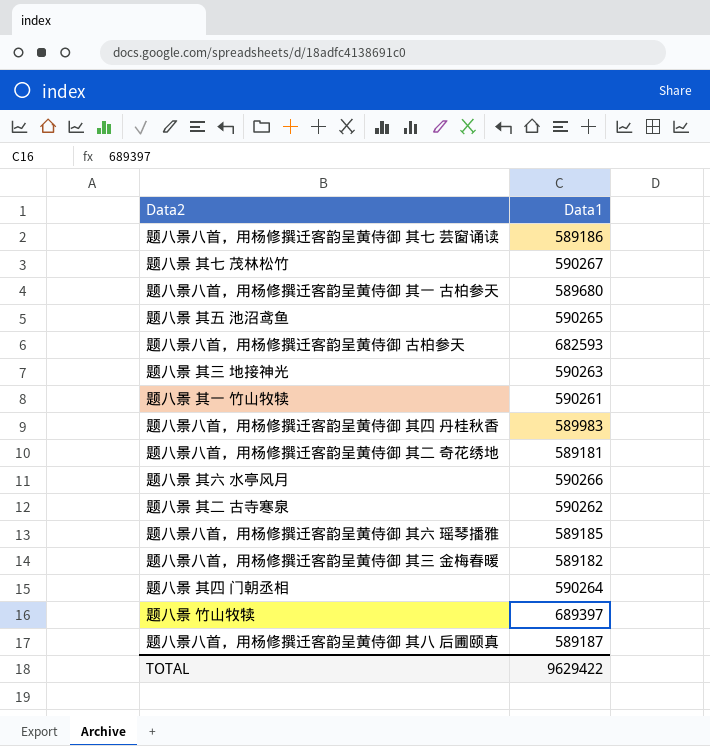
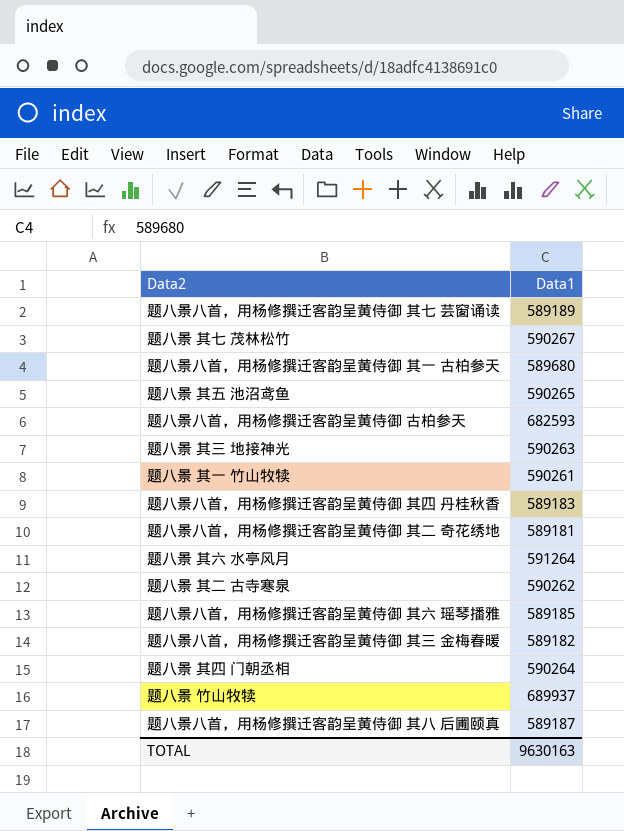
题八景八首，用杨修撰迁客韵呈黄侍御 其七 芸窗诵读 | Data1: 589186 -> 589189
题八景八首，用杨修撰迁客韵呈黄侍御 其四 丹桂秋香 | Data1: 589983 -> 589183
题八景 其六 水亭风月 | Data1: 590266 -> 591264
题八景 竹山牧犊 | Data1: 689397 -> 689937
TOTAL | Data1: 9629422 -> 9630163

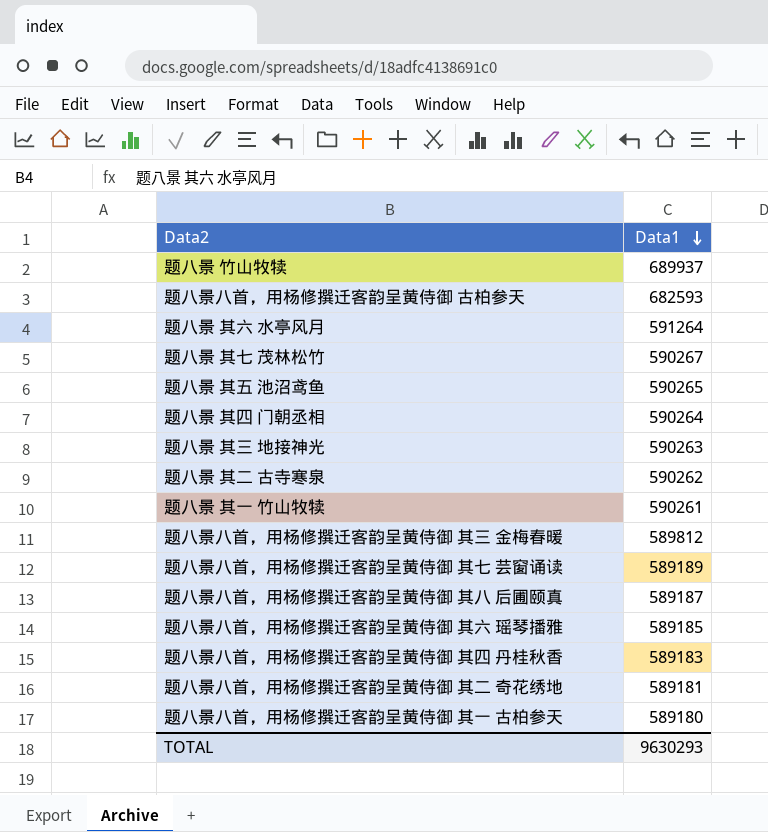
row order: none -> Data1 descending
题八景八首，用杨修撰迁客韵呈黄侍御 其三 金梅春暖 | Data1: 589182 -> 589812
题八景八首，用杨修撰迁客韵呈黄侍御 其一 古柏参天 | Data1: 589680 -> 589180
TOTAL | Data1: 9630163 -> 9630293

